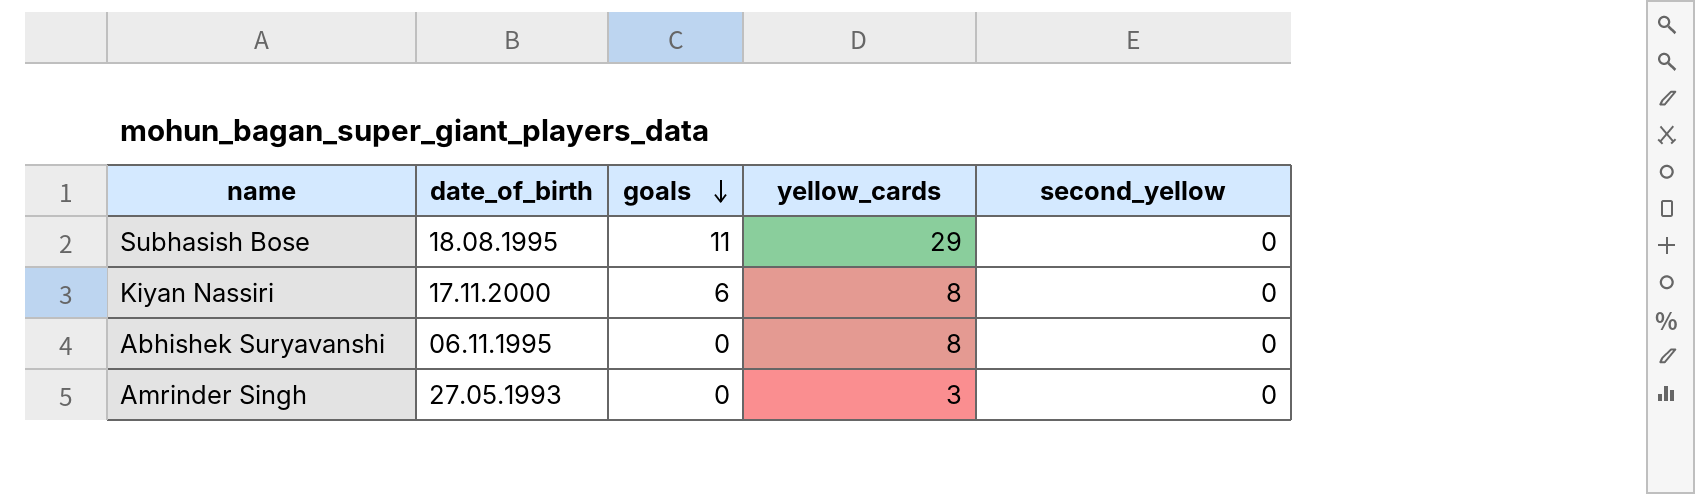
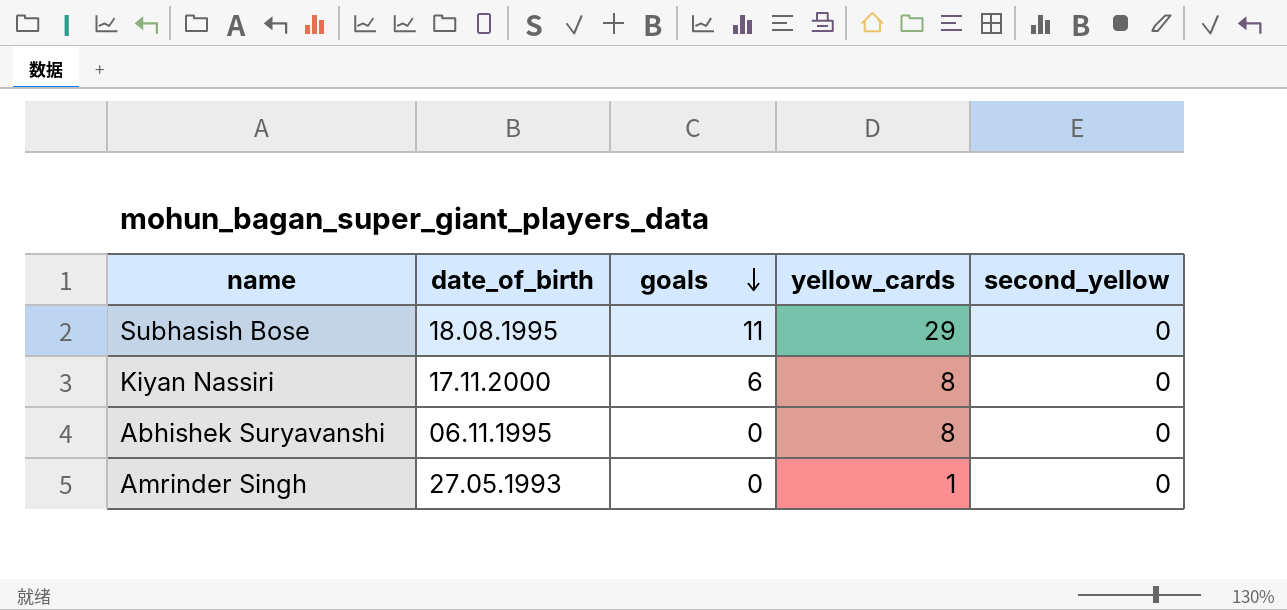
Amrinder Singh | yellow_cards: 3 -> 1

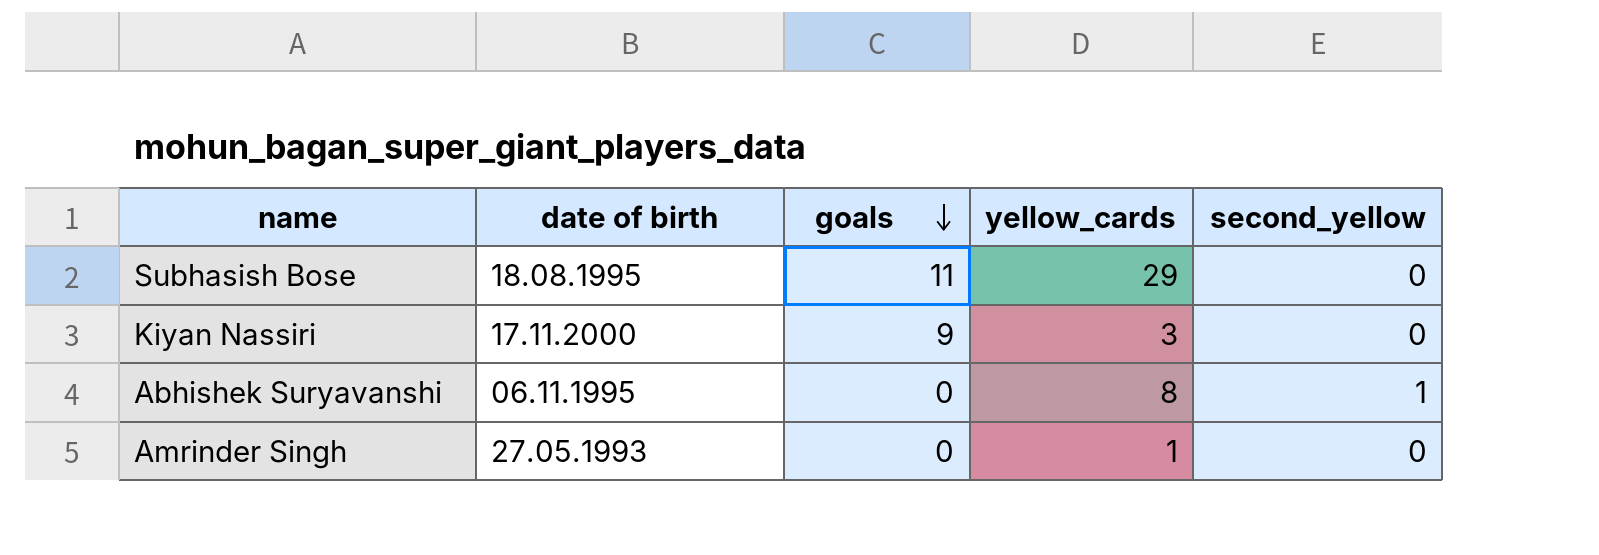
column name: date_of_birth -> date of birth
Kiyan Nassiri | goals: 6 -> 9
Kiyan Nassiri | yellow_cards: 8 -> 3
Abhishek Suryavanshi | second_yellow: 0 -> 1

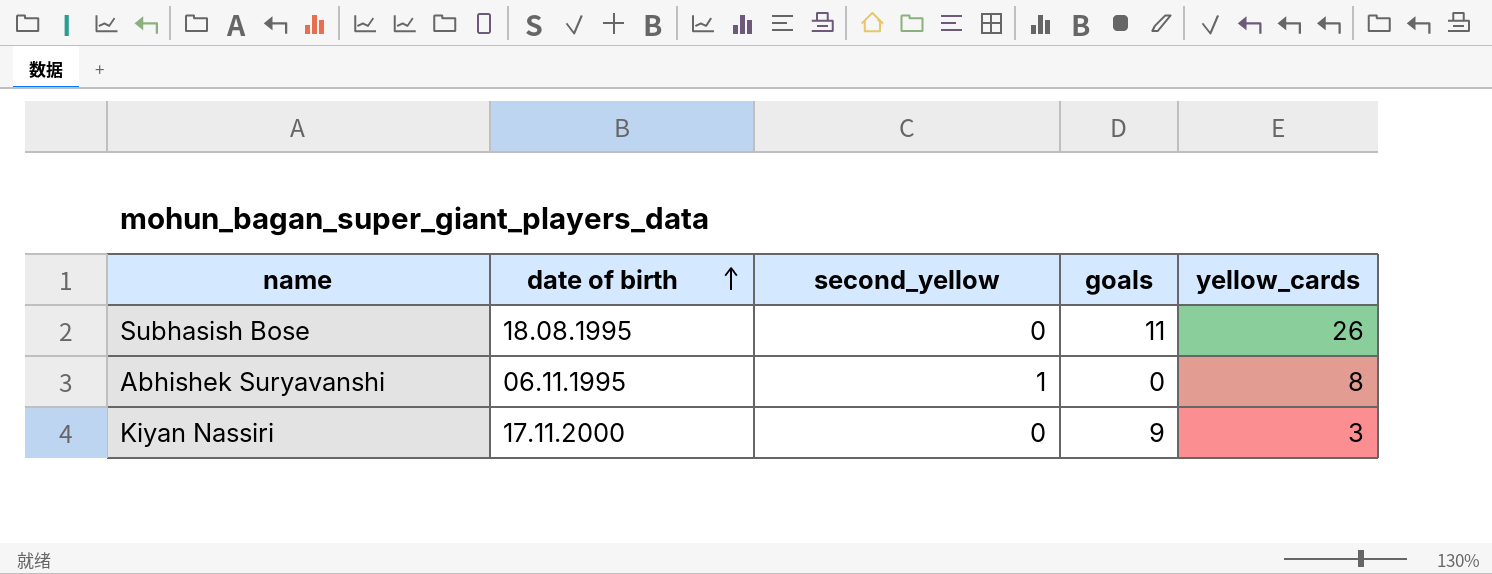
row order: goals descending -> date of birth ascending
column second_yellow | position: 5 -> 3
row Amrinder Singh: 27.05.1993 | 0 | 1 | 0 -> none
Subhasish Bose | yellow_cards: 29 -> 26

